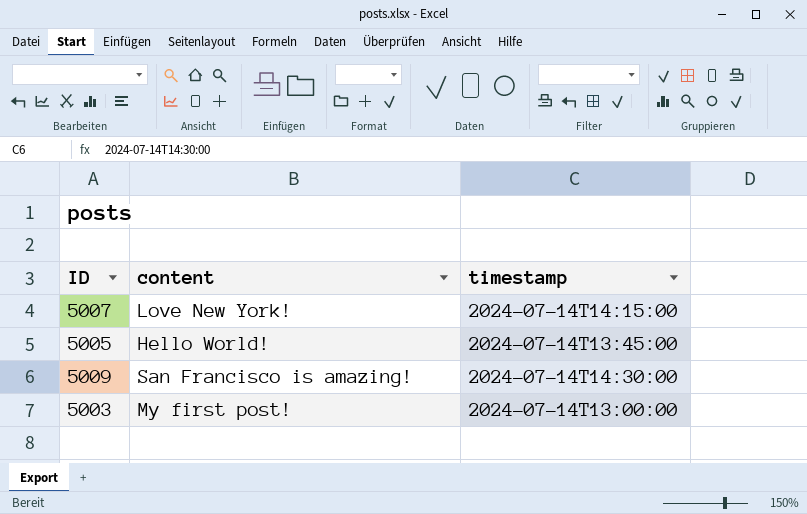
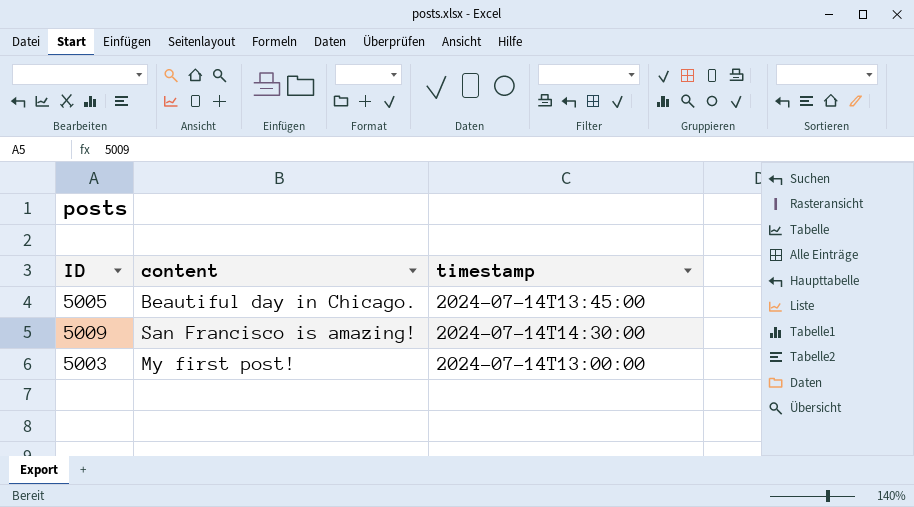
row 5007: Love New York! | 2024-07-14T14:15:00 -> none
5005 | content: Hello World! -> Beautiful day in Chicago.

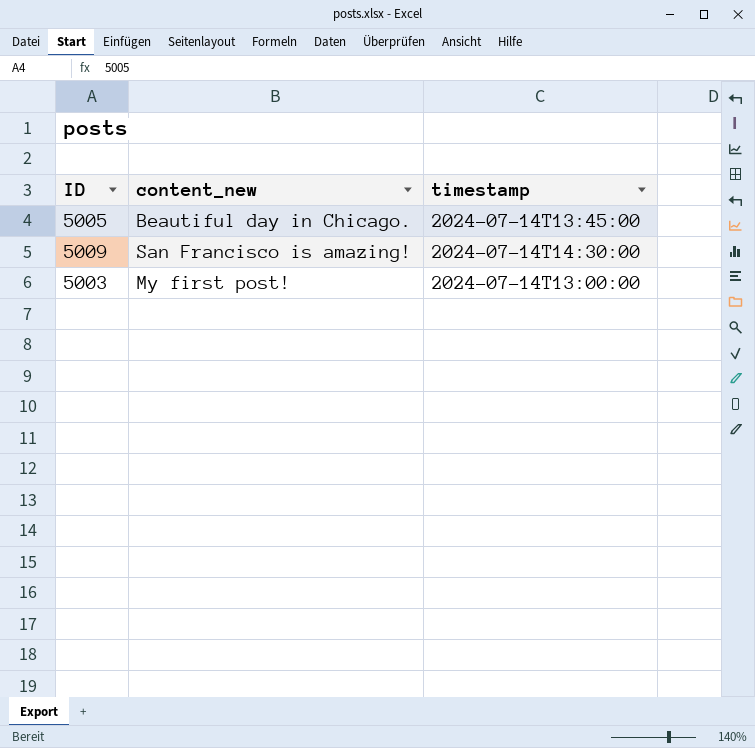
column name: content -> content_new

